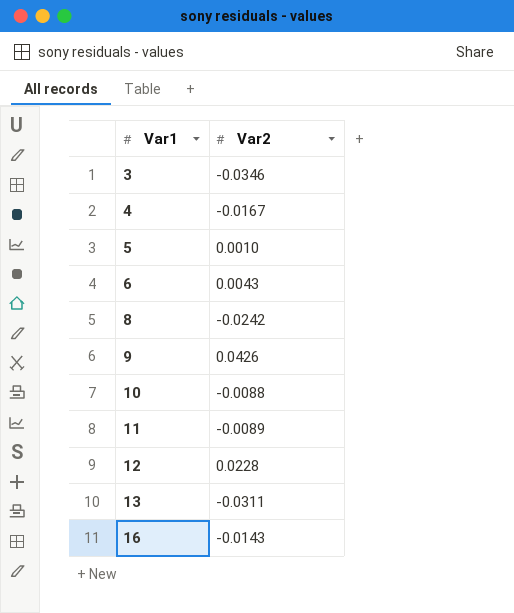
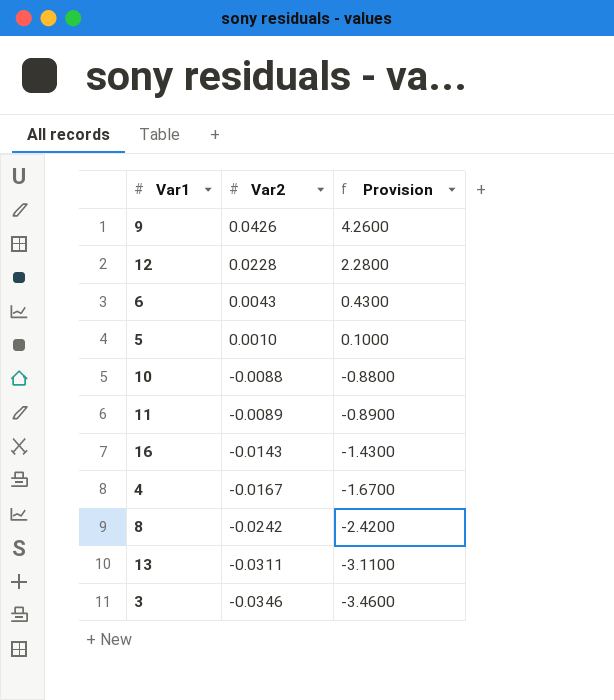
row order: Var1 ascending -> Var2 descending
column Provision | formula: none -> [Var2] * 100

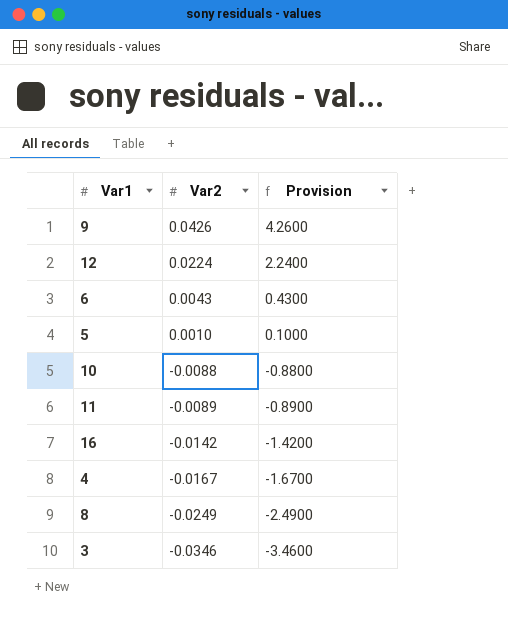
row 13: -0.0311 | -3.1100 -> none
12 | Var2: 0.0228 -> 0.0224
12 | Provision: 2.2800 -> 2.2400
16 | Var2: -0.0143 -> -0.0142
16 | Provision: -1.4300 -> -1.4200
8 | Var2: -0.0242 -> -0.0249
8 | Provision: -2.4200 -> -2.4900

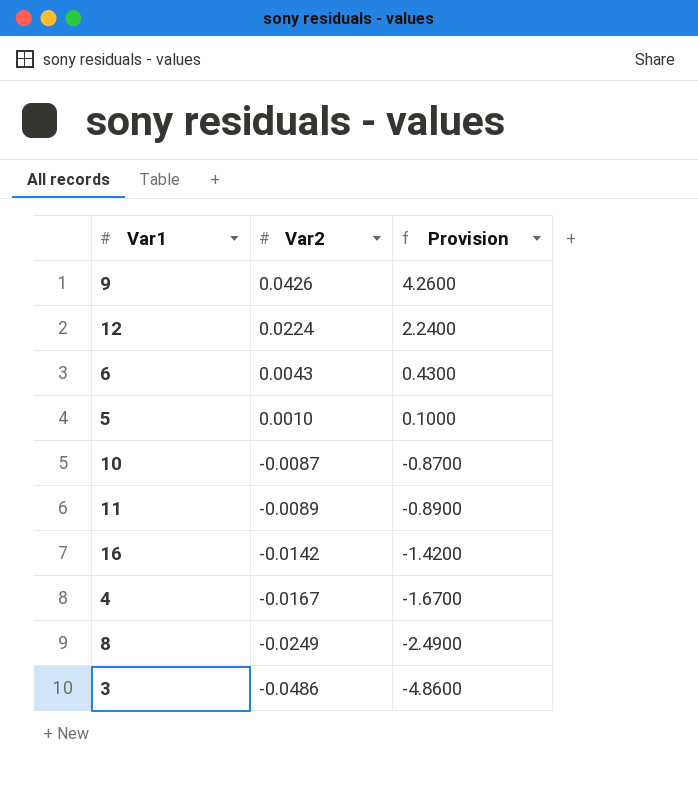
10 | Var2: -0.0088 -> -0.0087
10 | Provision: -0.8800 -> -0.8700
3 | Var2: -0.0346 -> -0.0486
3 | Provision: -3.4600 -> -4.8600

